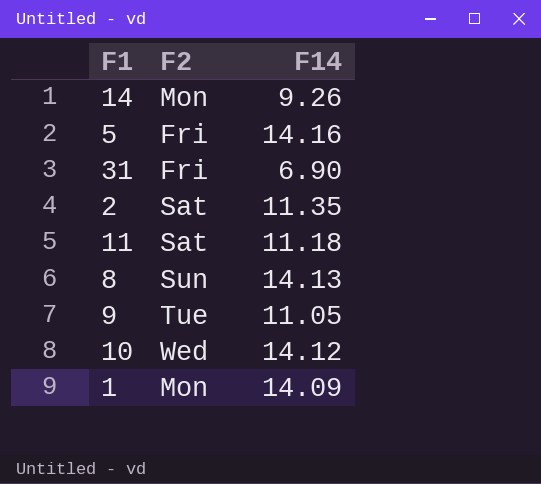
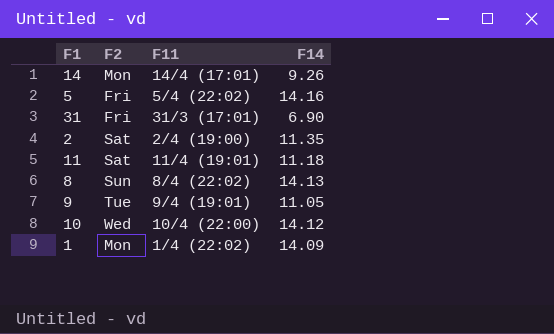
column F11 | position: none -> 3

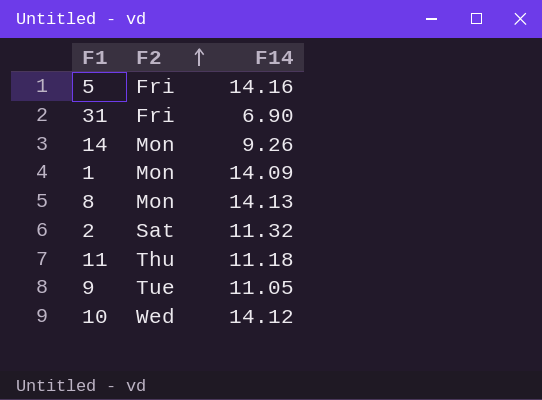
row order: none -> F2 ascending
column F11 | position: 3 -> none
8 | F2: Sun -> Mon
2 | F14: 11.35 -> 11.32
11 | F2: Sat -> Thu

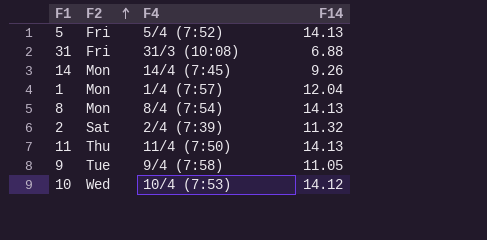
column F4 | position: none -> 3
5 | F14: 14.16 -> 14.13
31 | F14: 6.90 -> 6.88
1 | F14: 14.09 -> 12.04
11 | F14: 11.18 -> 14.13

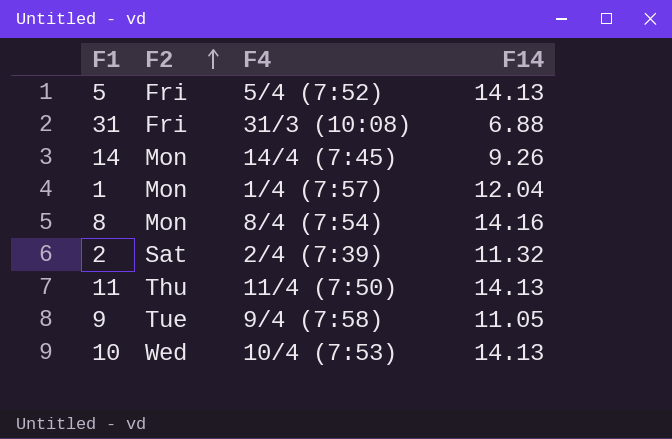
8 | F14: 14.13 -> 14.16
10 | F14: 14.12 -> 14.13

